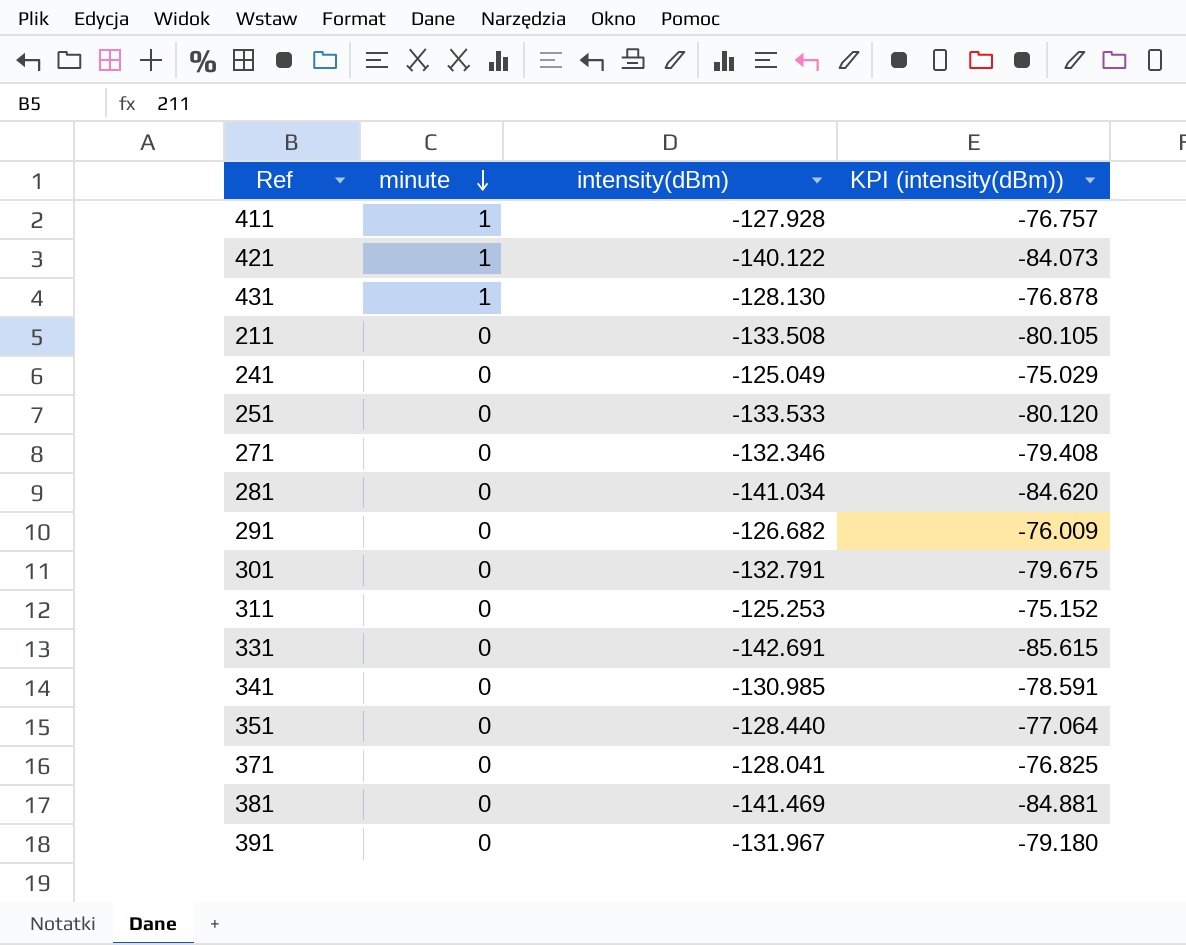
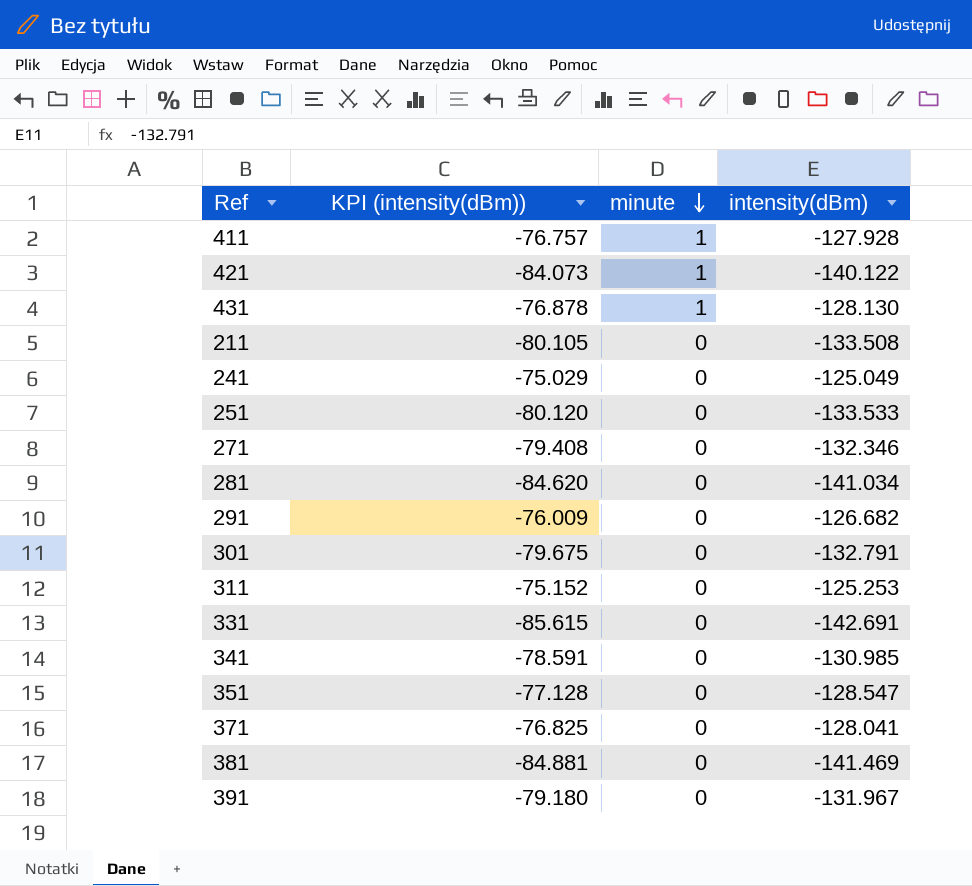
column KPI (intensity(dBm)) | position: 4 -> 2
351 | KPI (intensity(dBm)): -77.064 -> -77.128
351 | intensity(dBm): -128.440 -> -128.547

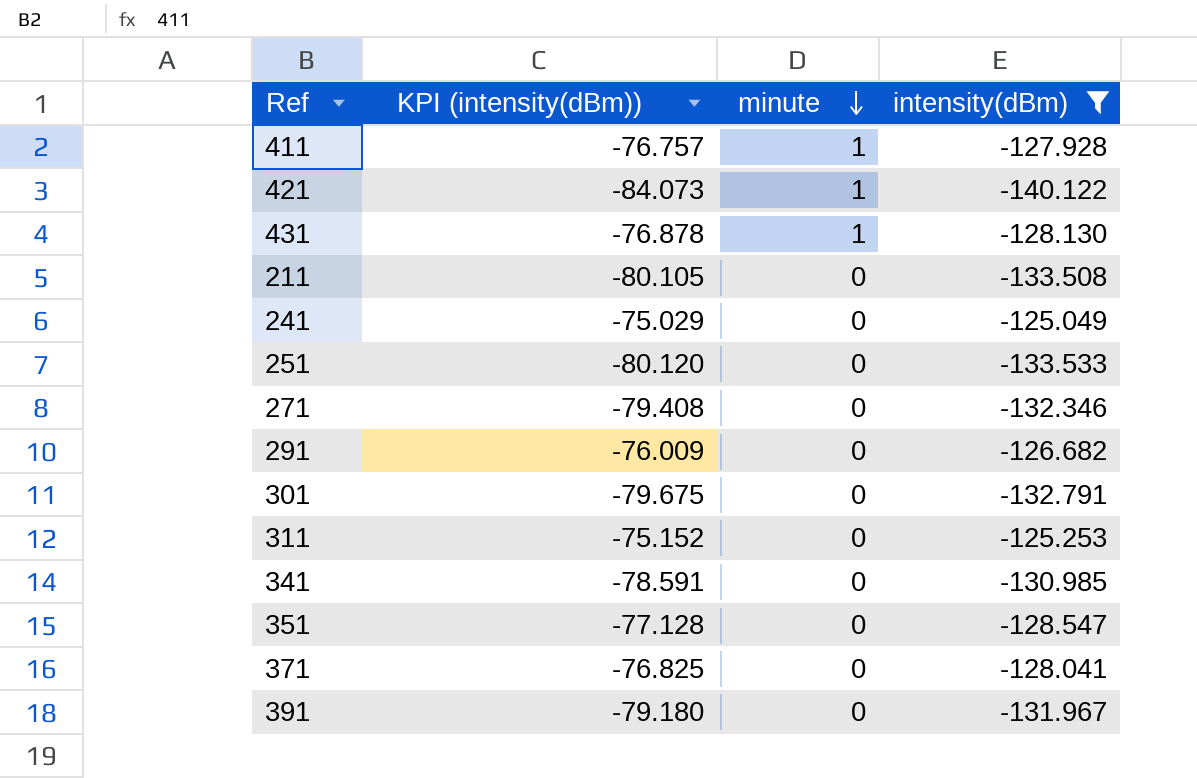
filter: none -> intensity(dBm) >= -140.122

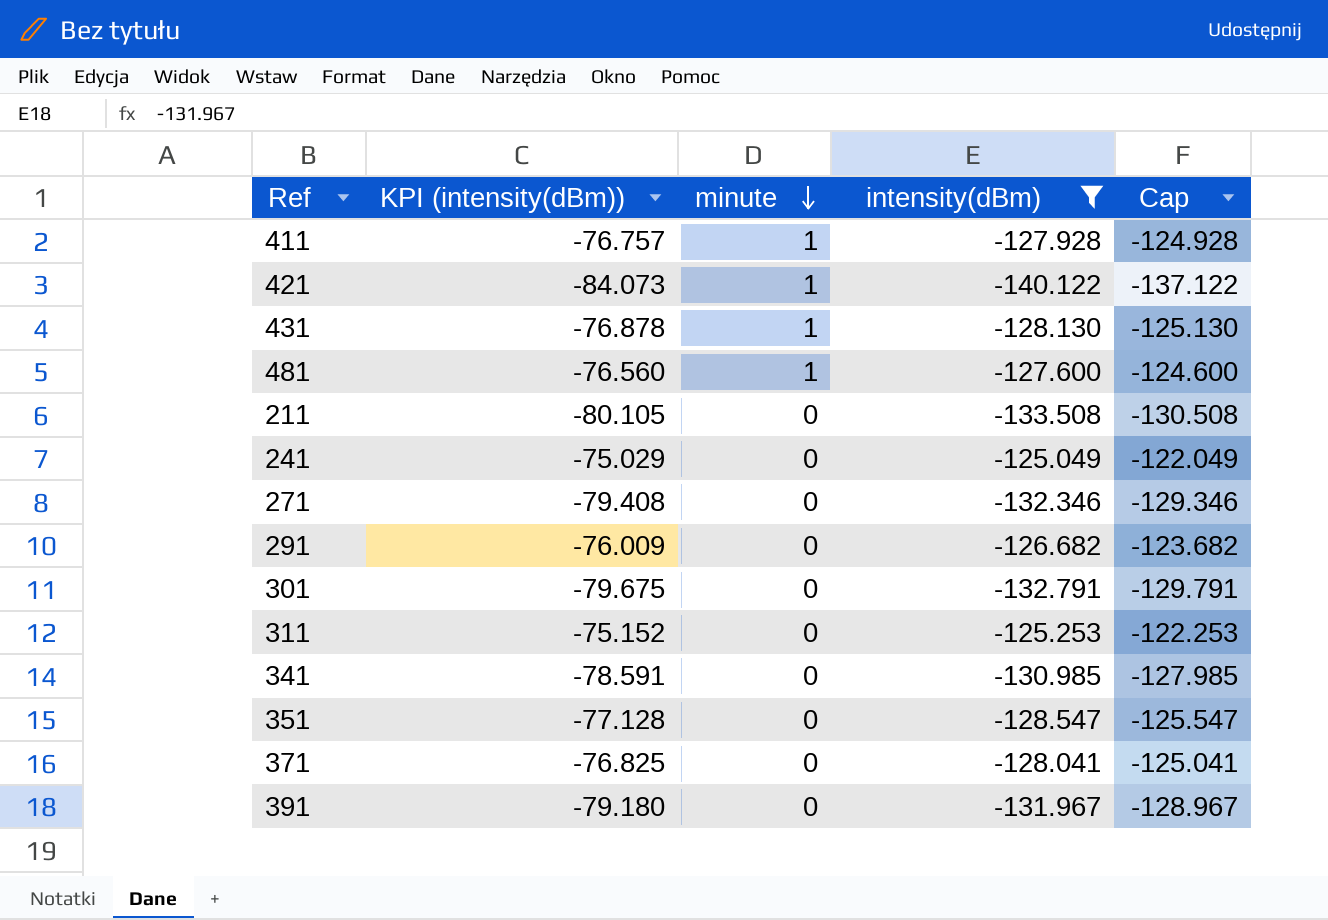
column Cap | formula: none -> [intensity(dBm)] + 3
row 251: -80.120 | 0 | -133.533 -> none
row 481: none -> -76.560 | 1 | -127.600 | -124.600

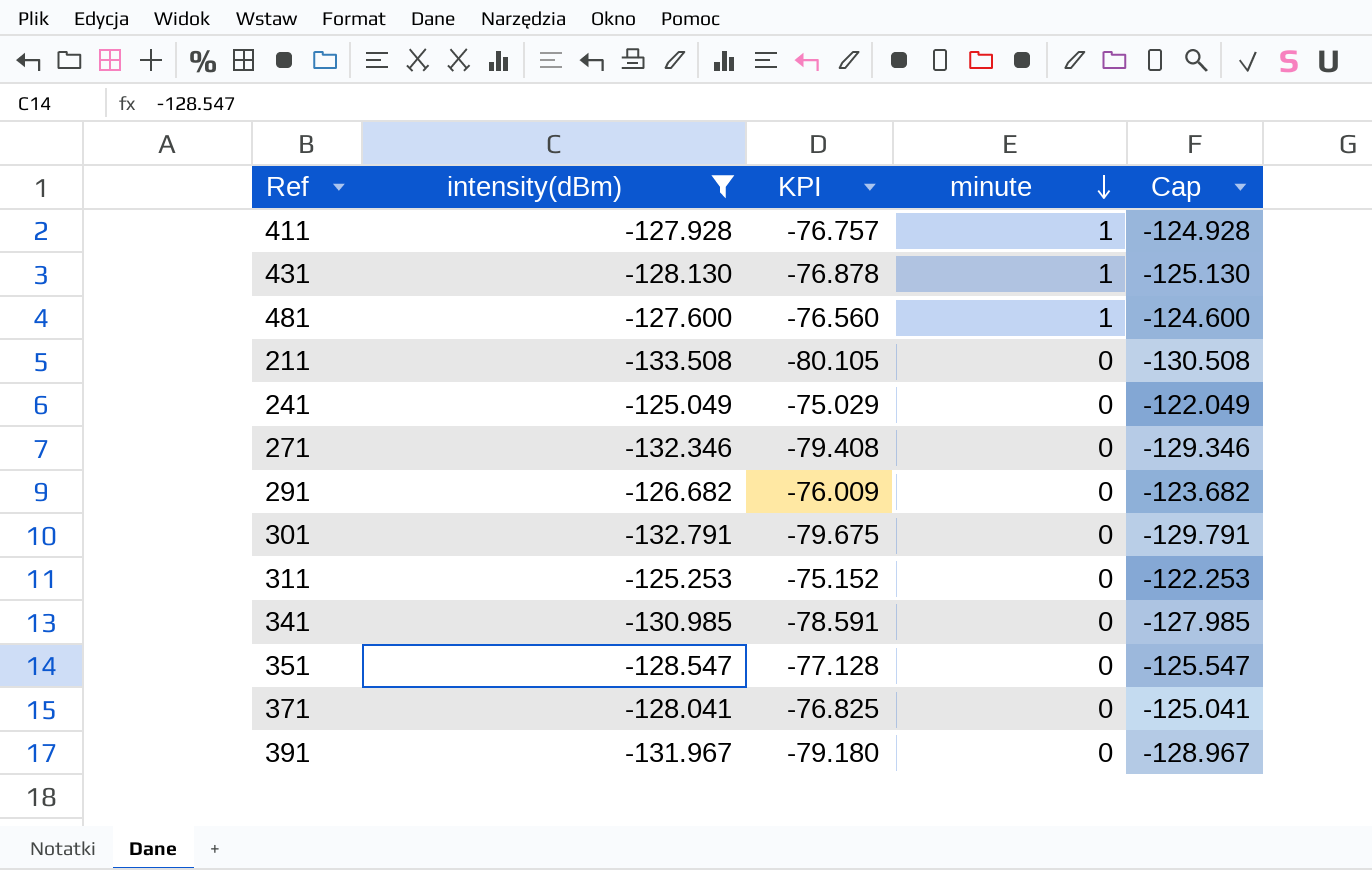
column intensity(dBm) | position: 4 -> 2
column name: KPI (intensity(dBm)) -> KPI
row 421: -84.073 | 1 | -140.122 | -137.122 -> none

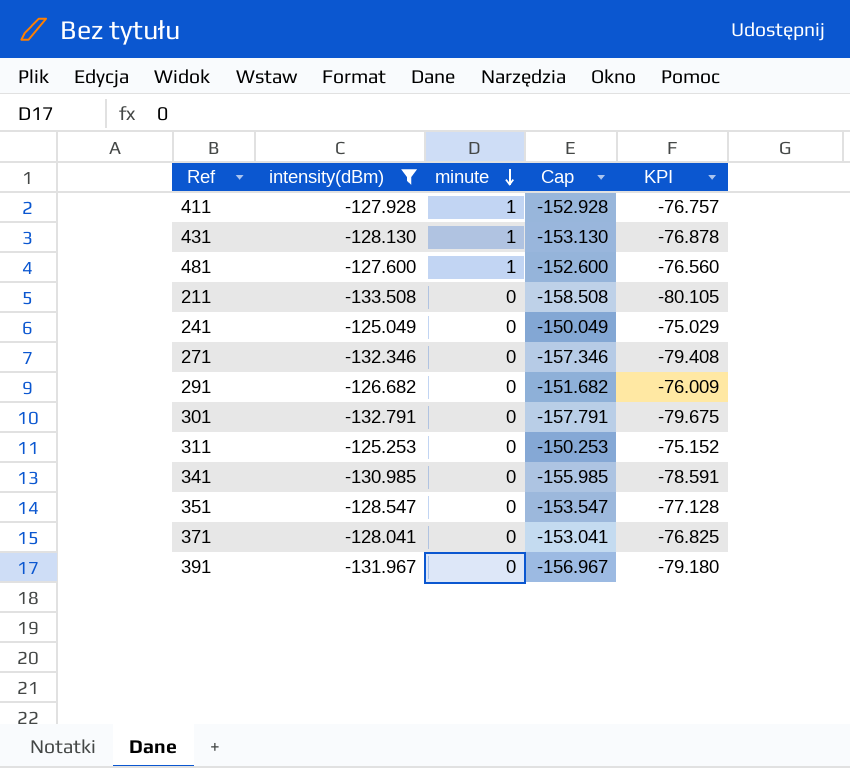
column Cap | formula: [intensity(dBm)] + 3 -> [intensity(dBm)] - 25
column KPI | position: 3 -> 5

